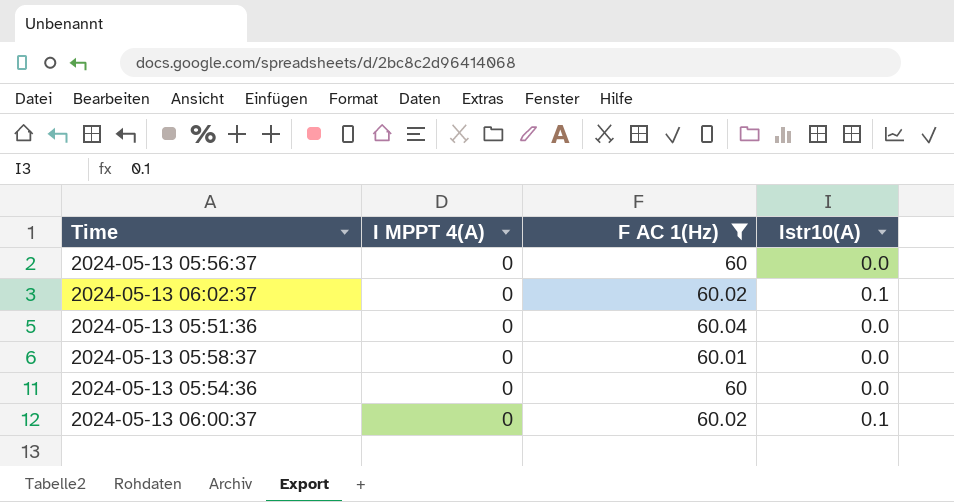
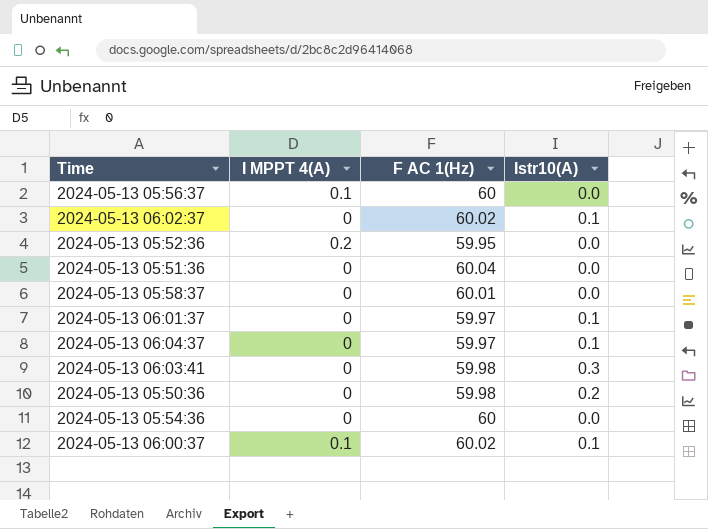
filter: F AC 1(Hz) >= 60 -> none
2024-05-13 05:56:37 | I MPPT 4(A): 0 -> 0.1
2024-05-13 06:00:37 | I MPPT 4(A): 0 -> 0.1

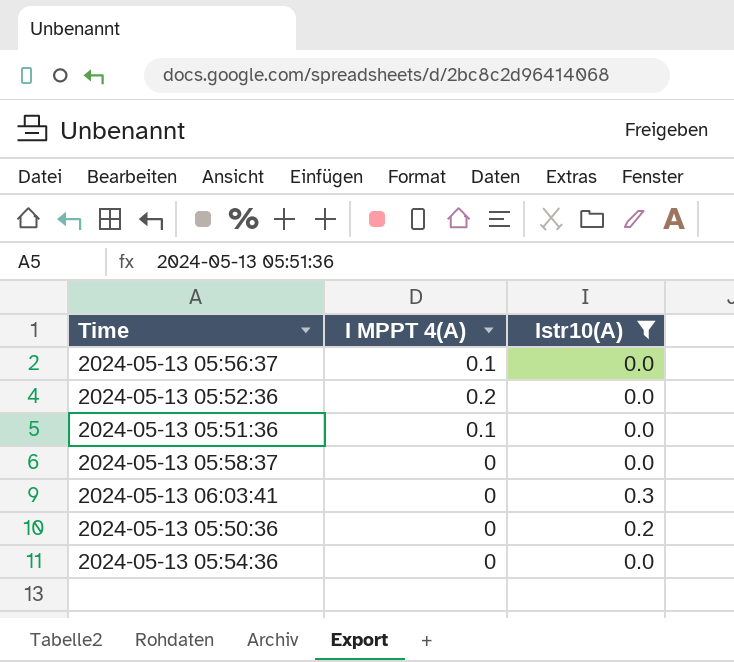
filter: none -> Istr10(A) != 0.1
column F AC 1(Hz) | position: 3 -> none
2024-05-13 05:51:36 | I MPPT 4(A): 0 -> 0.1

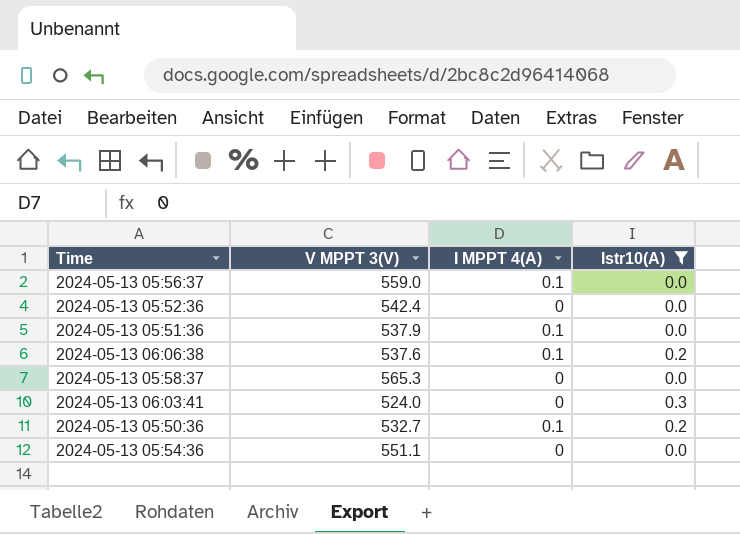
column V MPPT 3(V) | position: none -> 2
2024-05-13 05:52:36 | I MPPT 4(A): 0.2 -> 0
row 2024-05-13 06:06:38: none -> 537.6 | 0.1 | 0.2
2024-05-13 05:50:36 | I MPPT 4(A): 0 -> 0.1

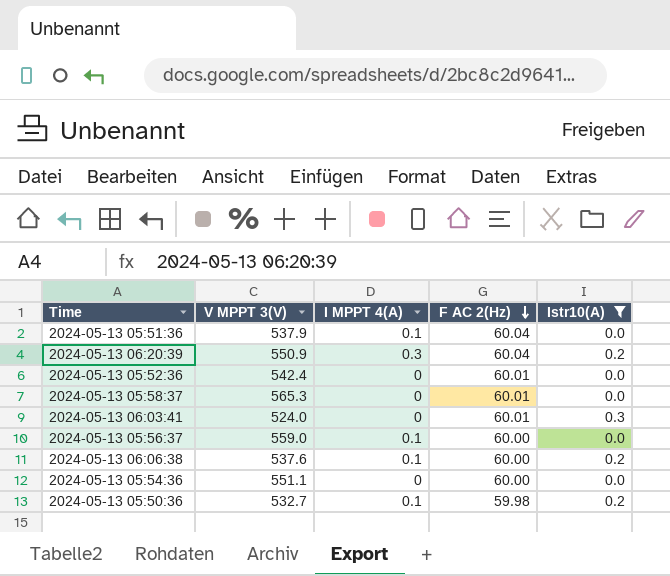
row order: none -> F AC 2(Hz) descending
column F AC 2(Hz) | position: none -> 4
row 2024-05-13 06:20:39: none -> 550.9 | 0.3 | 60.04 | 0.2

